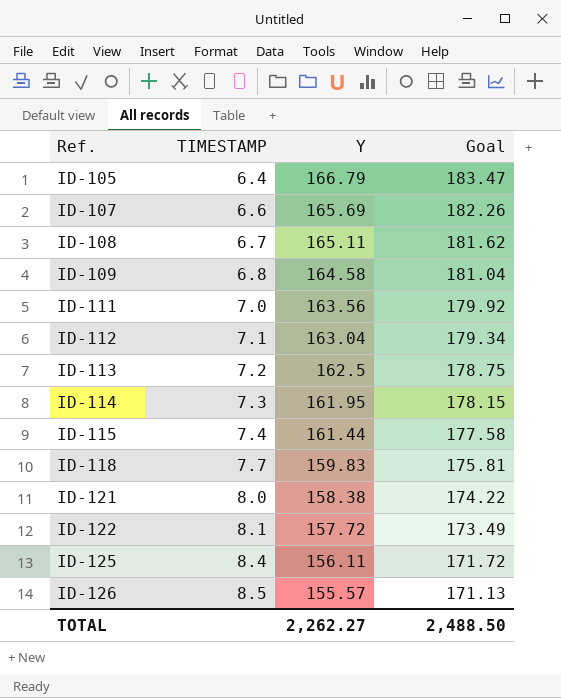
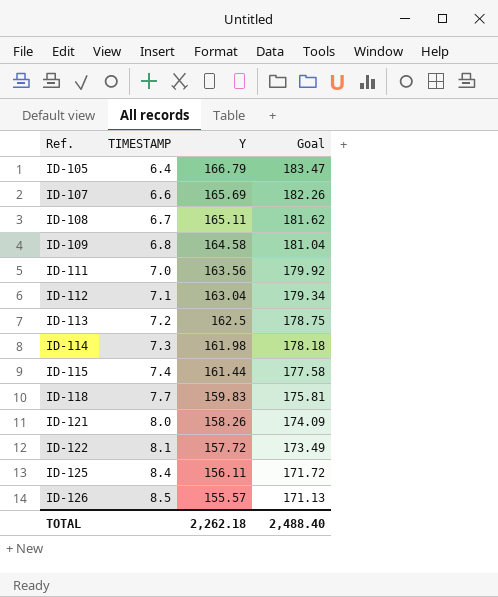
ID-114 | Y: 161.95 -> 161.98
ID-114 | Goal: 178.15 -> 178.18
ID-121 | Y: 158.38 -> 158.26
ID-121 | Goal: 174.22 -> 174.09
TOTAL | Y: 2,262.27 -> 2,262.18
TOTAL | Goal: 2,488.50 -> 2,488.40

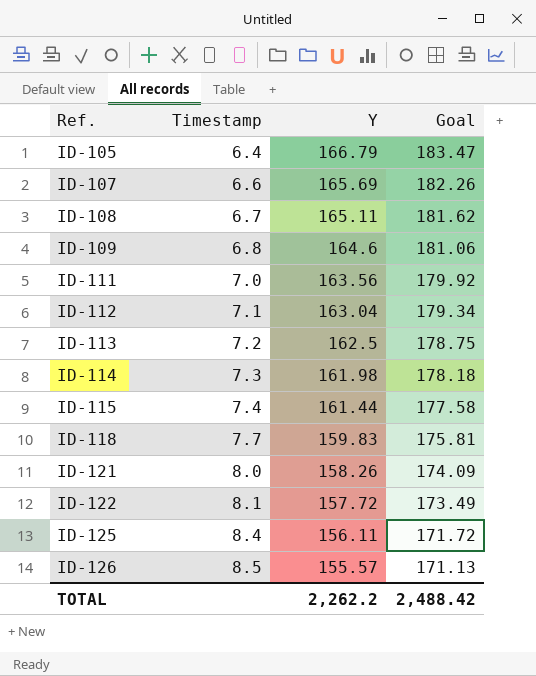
column name: TIMESTAMP -> Timestamp
ID-109 | Y: 164.58 -> 164.6
ID-109 | Goal: 181.04 -> 181.06
TOTAL | Y: 2,262.18 -> 2,262.2
TOTAL | Goal: 2,488.40 -> 2,488.42

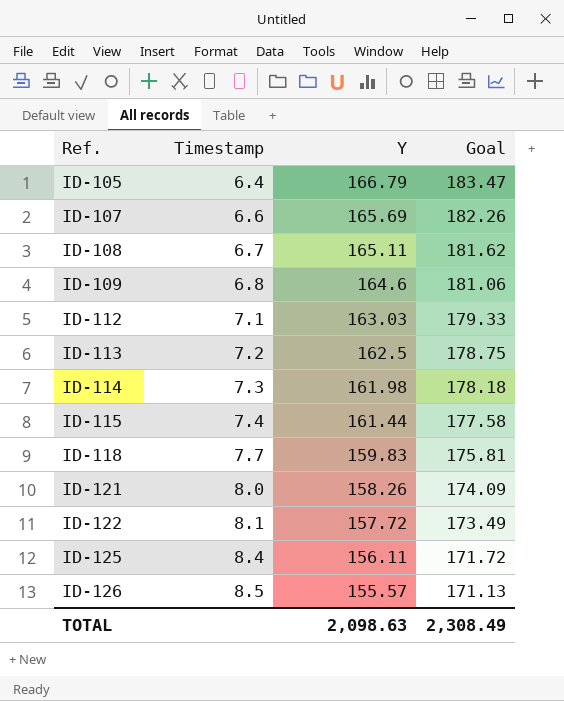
row ID-111: 7.0 | 163.56 | 179.92 -> none
ID-112 | Y: 163.04 -> 163.03
ID-112 | Goal: 179.34 -> 179.33
TOTAL | Y: 2,262.2 -> 2,098.63
TOTAL | Goal: 2,488.42 -> 2,308.49

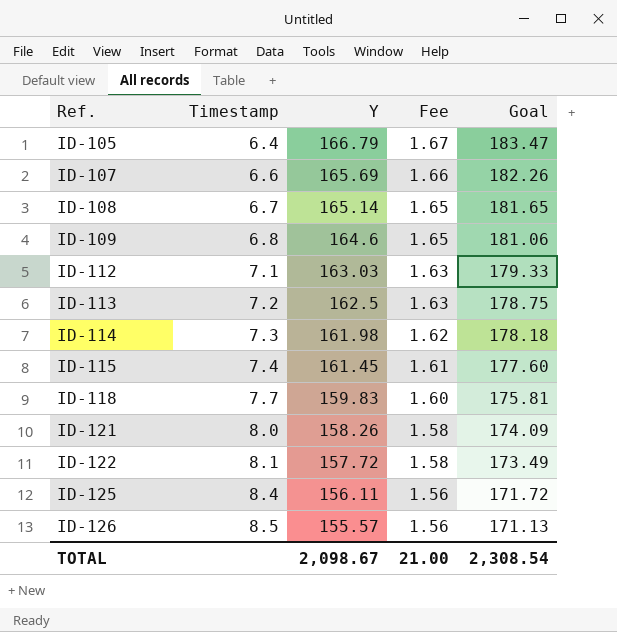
column Fee | formula: none -> [Y] * 0.01
ID-108 | Y: 165.11 -> 165.14
ID-108 | Goal: 181.62 -> 181.65
ID-115 | Y: 161.44 -> 161.45
ID-115 | Goal: 177.58 -> 177.60
TOTAL | Y: 2,098.63 -> 2,098.67
TOTAL | Goal: 2,308.49 -> 2,308.54

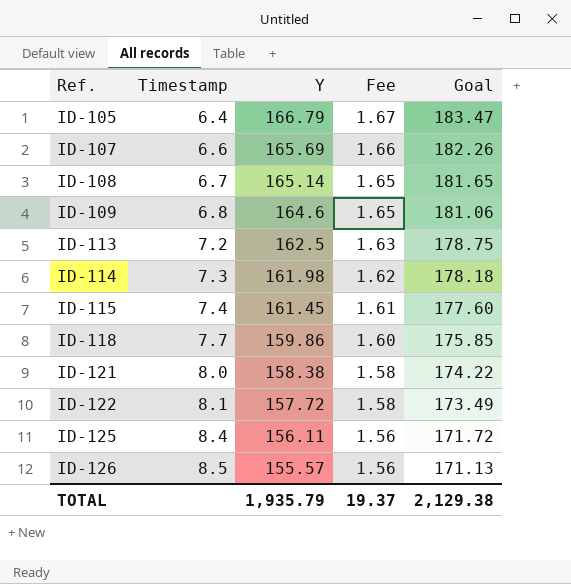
row ID-112: 7.1 | 163.03 | 1.63 | 179.33 -> none
ID-118 | Y: 159.83 -> 159.86
ID-118 | Goal: 175.81 -> 175.85
ID-121 | Y: 158.26 -> 158.38
ID-121 | Goal: 174.09 -> 174.22
TOTAL | Y: 2,098.67 -> 1,935.79
TOTAL | Fee: 21.00 -> 19.37
TOTAL | Goal: 2,308.54 -> 2,129.38

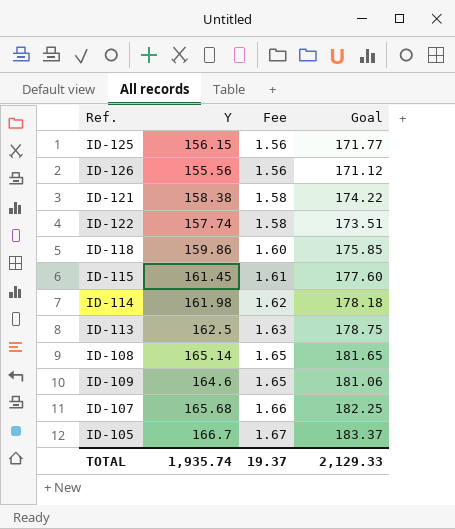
row order: Ref. ascending -> Fee ascending
column Timestamp | position: 2 -> none
ID-125 | Y: 156.11 -> 156.15
ID-125 | Goal: 171.72 -> 171.77
ID-126 | Y: 155.57 -> 155.56
ID-126 | Goal: 171.13 -> 171.12
ID-122 | Y: 157.72 -> 157.74
ID-122 | Goal: 173.49 -> 173.51
ID-107 | Y: 165.69 -> 165.68
ID-107 | Goal: 182.26 -> 182.25
ID-105 | Y: 166.79 -> 166.7
ID-105 | Goal: 183.47 -> 183.37
TOTAL | Y: 1,935.79 -> 1,935.74
TOTAL | Goal: 2,129.38 -> 2,129.33

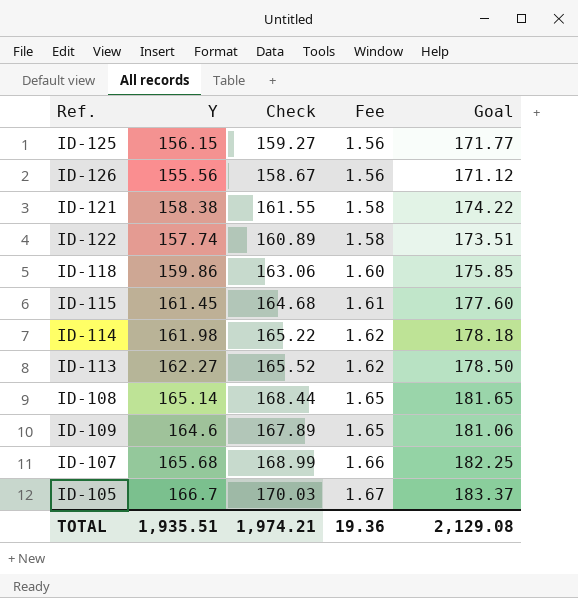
column Check | formula: none -> [Y] * 1.02
ID-113 | Y: 162.5 -> 162.27
ID-113 | Fee: 1.63 -> 1.62
ID-113 | Goal: 178.75 -> 178.50
TOTAL | Y: 1,935.74 -> 1,935.51
TOTAL | Fee: 19.37 -> 19.36
TOTAL | Goal: 2,129.33 -> 2,129.08

